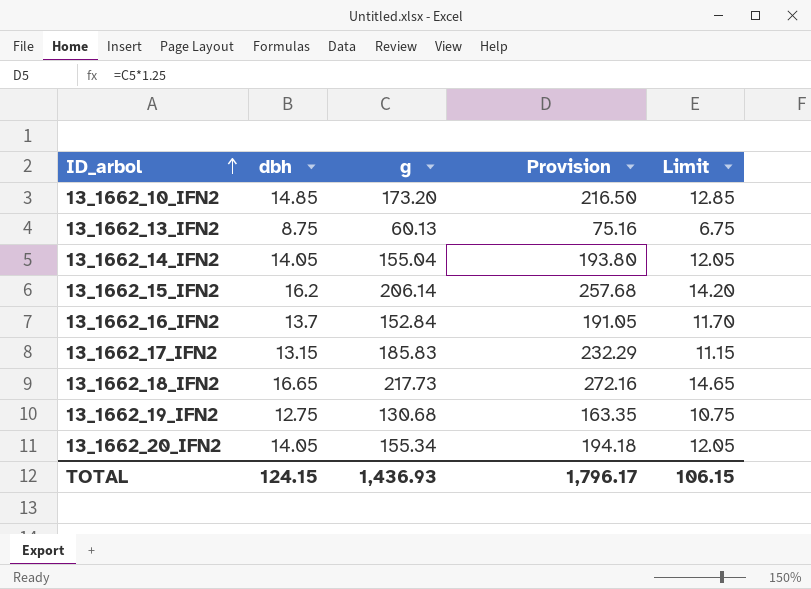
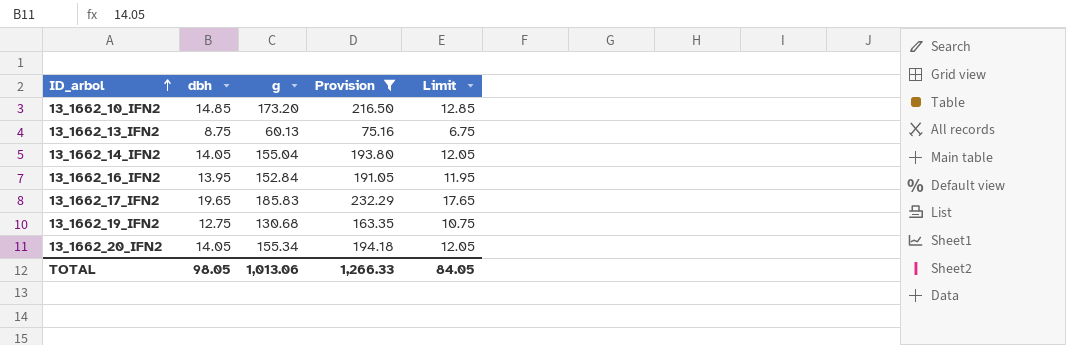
filter: none -> Provision <= 232.29
13_1662_16_IFN2 | dbh: 13.7 -> 13.95
13_1662_16_IFN2 | Limit: 11.70 -> 11.95
13_1662_17_IFN2 | dbh: 13.15 -> 19.65
13_1662_17_IFN2 | Limit: 11.15 -> 17.65
TOTAL | dbh: 124.15 -> 98.05
TOTAL | g: 1,436.93 -> 1,013.06
TOTAL | Provision: 1,796.17 -> 1,266.33
TOTAL | Limit: 106.15 -> 84.05

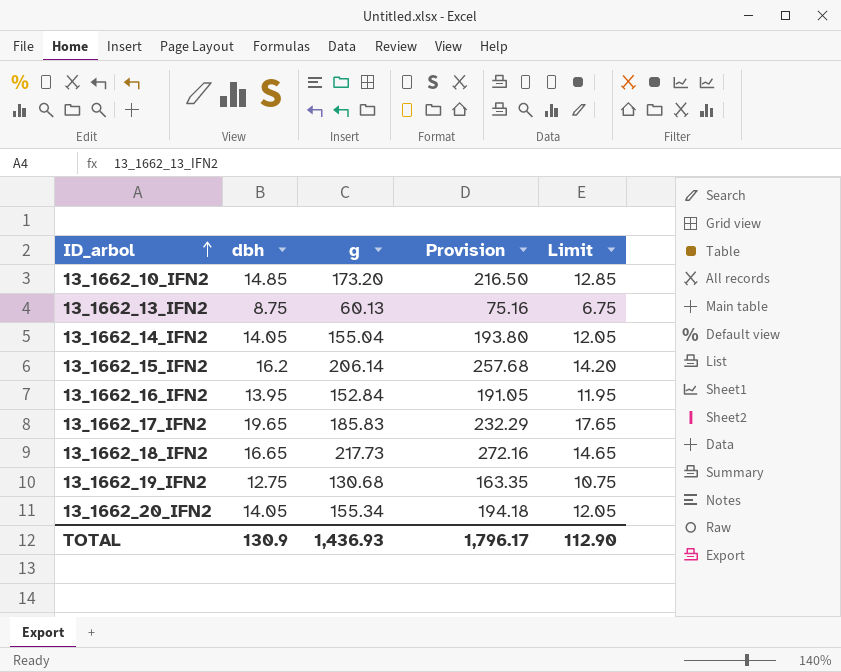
filter: Provision <= 232.29 -> none
TOTAL | dbh: 98.05 -> 130.9
TOTAL | g: 1,013.06 -> 1,436.93
TOTAL | Provision: 1,266.33 -> 1,796.17
TOTAL | Limit: 84.05 -> 112.90

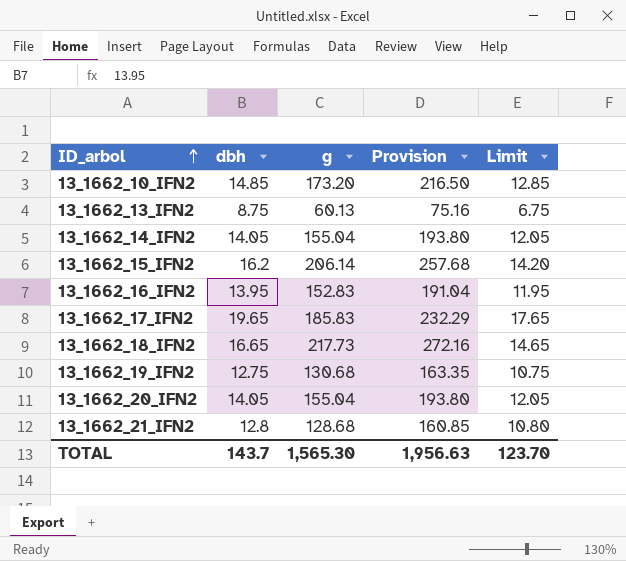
13_1662_16_IFN2 | g: 152.84 -> 152.83
13_1662_16_IFN2 | Provision: 191.05 -> 191.04
13_1662_20_IFN2 | g: 155.34 -> 155.04
13_1662_20_IFN2 | Provision: 194.18 -> 193.80
row 13_1662_21_IFN2: none -> 12.8 | 128.68 | 160.85 | 10.80
TOTAL | dbh: 130.9 -> 143.7
TOTAL | g: 1,436.93 -> 1,565.30
TOTAL | Provision: 1,796.17 -> 1,956.63
TOTAL | Limit: 112.90 -> 123.70

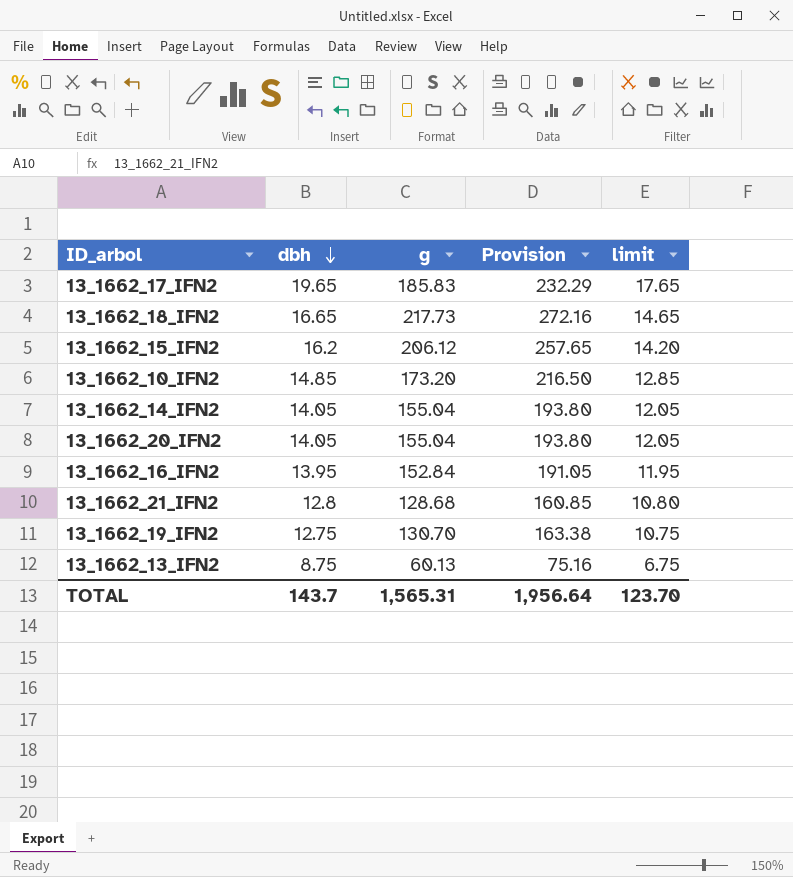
row order: ID_arbol ascending -> dbh descending
column name: Limit -> limit
13_1662_15_IFN2 | g: 206.14 -> 206.12
13_1662_15_IFN2 | Provision: 257.68 -> 257.65
13_1662_16_IFN2 | g: 152.83 -> 152.84
13_1662_16_IFN2 | Provision: 191.04 -> 191.05
13_1662_19_IFN2 | g: 130.68 -> 130.70
13_1662_19_IFN2 | Provision: 163.35 -> 163.38
TOTAL | g: 1,565.30 -> 1,565.31
TOTAL | Provision: 1,956.63 -> 1,956.64

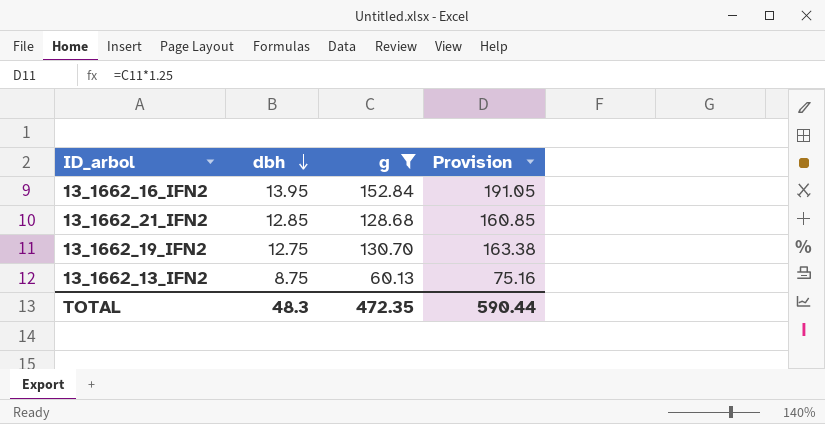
filter: none -> g <= 152.84
column limit | formula: [dbh] - 2 -> none
13_1662_21_IFN2 | dbh: 12.8 -> 12.85
TOTAL | dbh: 143.7 -> 48.3
TOTAL | g: 1,565.31 -> 472.35
TOTAL | Provision: 1,956.64 -> 590.44

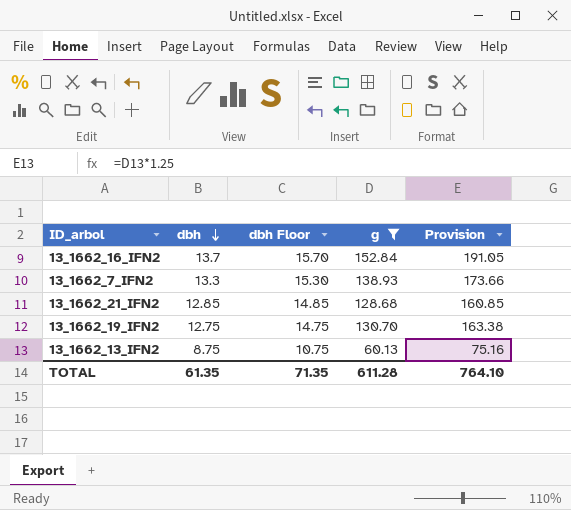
column dbh Floor | formula: none -> [dbh] + 2
13_1662_16_IFN2 | dbh: 13.95 -> 13.7
row 13_1662_7_IFN2: none -> 13.3 | 15.30 | 138.93 | 173.66
TOTAL | dbh: 48.3 -> 61.35
TOTAL | g: 472.35 -> 611.28
TOTAL | Provision: 590.44 -> 764.10

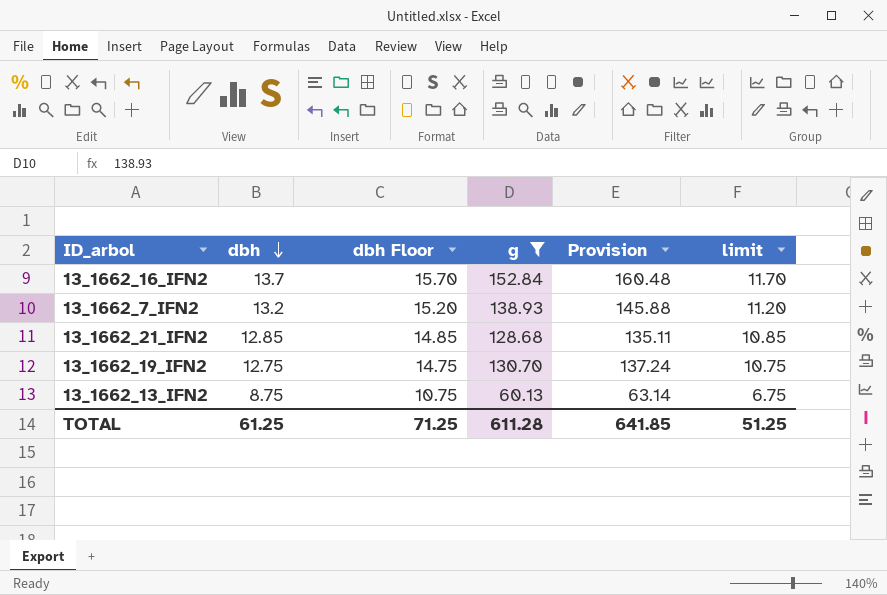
column Provision | formula: [g] * 1.25 -> [g] * 1.05
column limit | formula: none -> [dbh] - 2
13_1662_7_IFN2 | dbh: 13.3 -> 13.2
13_1662_7_IFN2 | dbh Floor: 15.30 -> 15.20
TOTAL | dbh: 61.35 -> 61.25
TOTAL | dbh Floor: 71.35 -> 71.25
TOTAL | Provision: 764.10 -> 641.85

